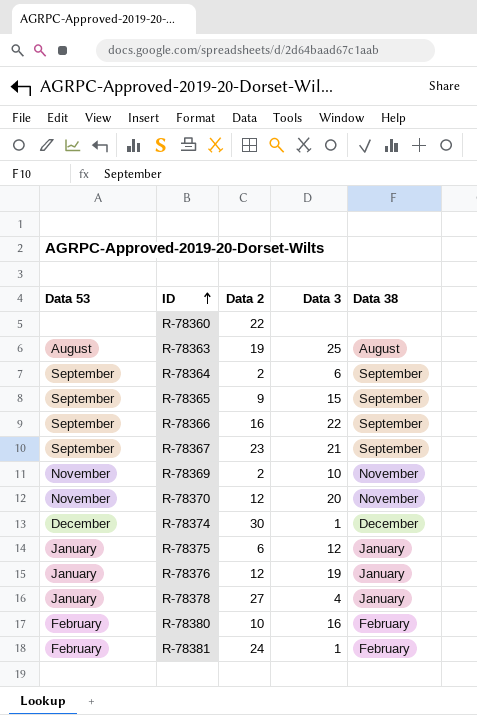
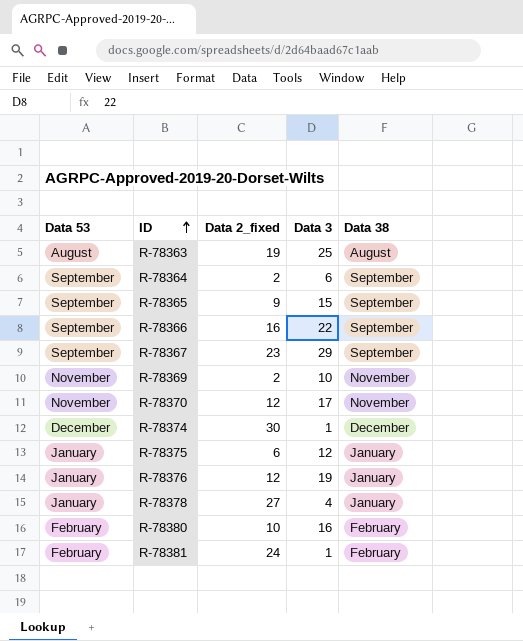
column name: Data 2 -> Data 2_fixed
row R-78360: none | 22 | none | none -> none
R-78367 | Data 3: 21 -> 29
R-78370 | Data 3: 20 -> 17

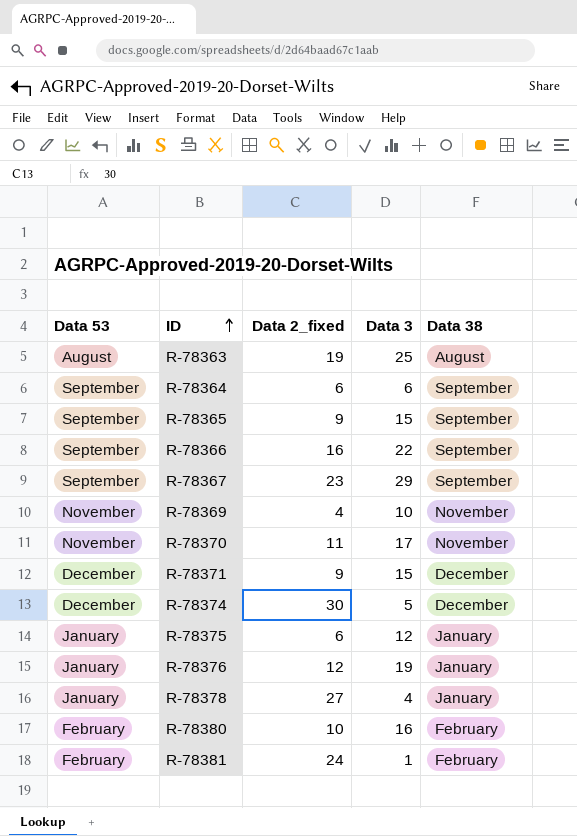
R-78364 | Data 2_fixed: 2 -> 6
R-78369 | Data 2_fixed: 2 -> 4
R-78370 | Data 2_fixed: 12 -> 11
row R-78371: none -> December | 9 | 15 | December
R-78374 | Data 3: 1 -> 5

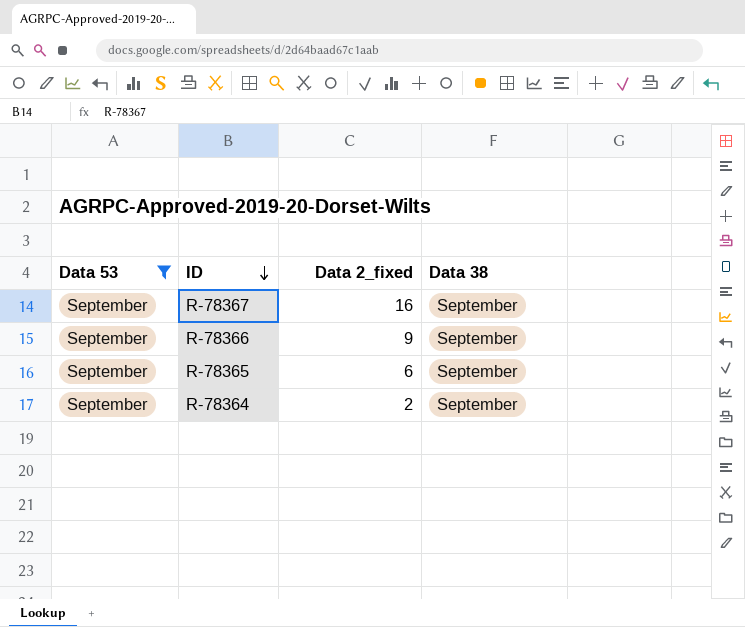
filter: none -> Data 53 = September
row order: ID ascending -> ID descending
column Data 3 | position: 4 -> none
R-78367 | Data 2_fixed: 23 -> 16
R-78366 | Data 2_fixed: 16 -> 9
R-78365 | Data 2_fixed: 9 -> 6
R-78364 | Data 2_fixed: 6 -> 2

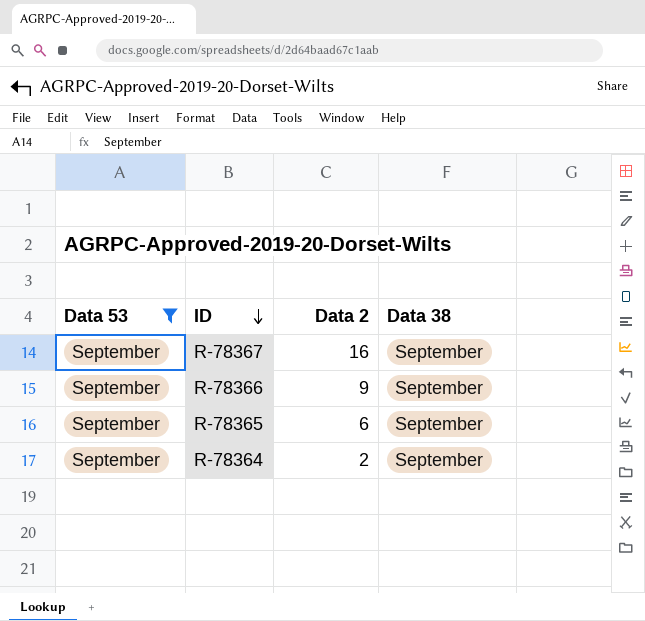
column name: Data 2_fixed -> Data 2

